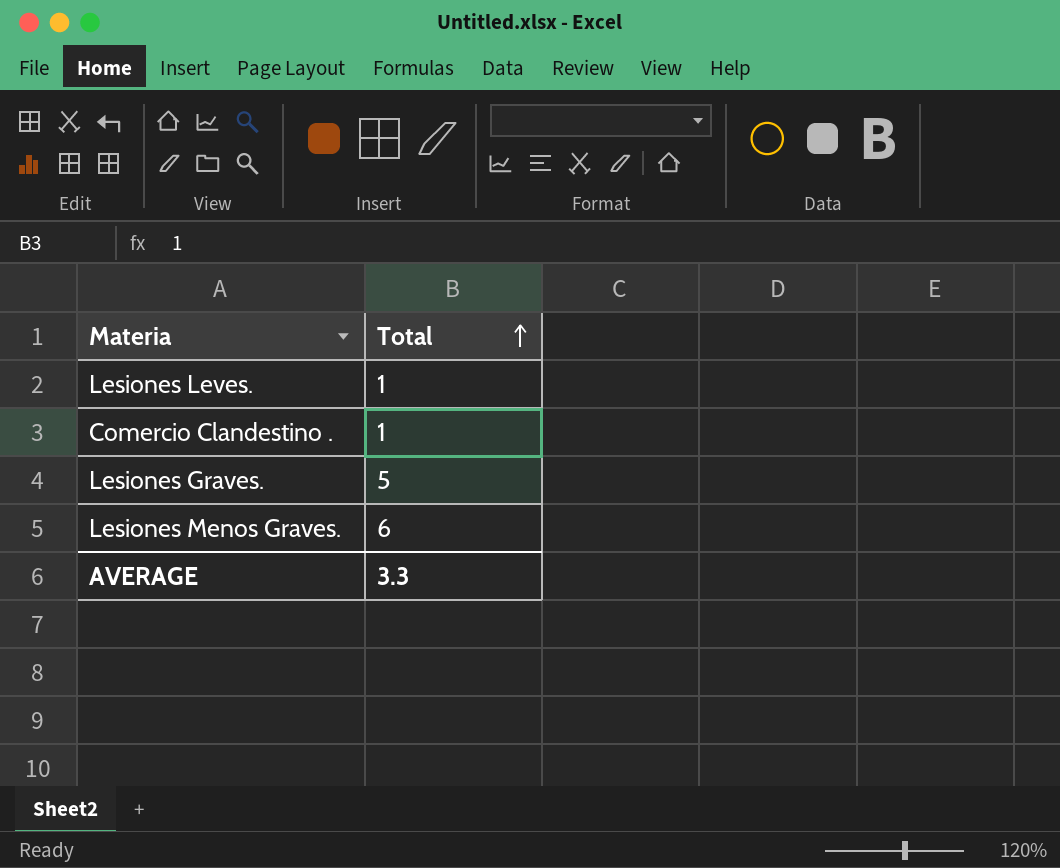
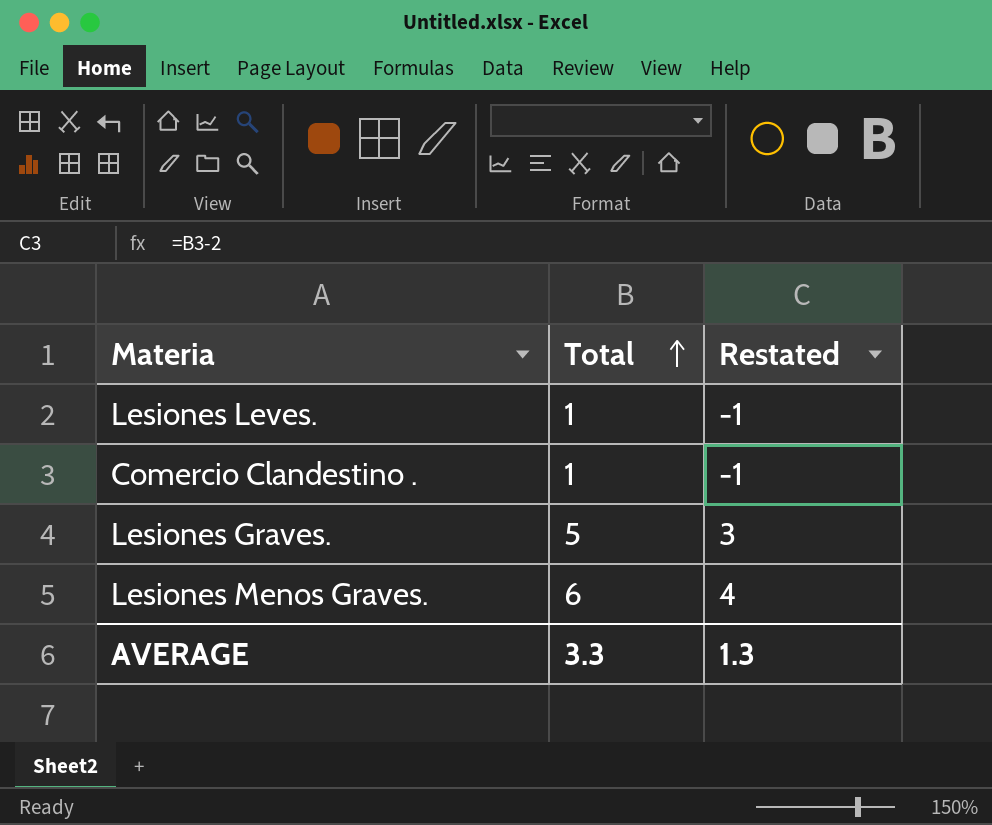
column Restated | formula: none -> [Total] - 2

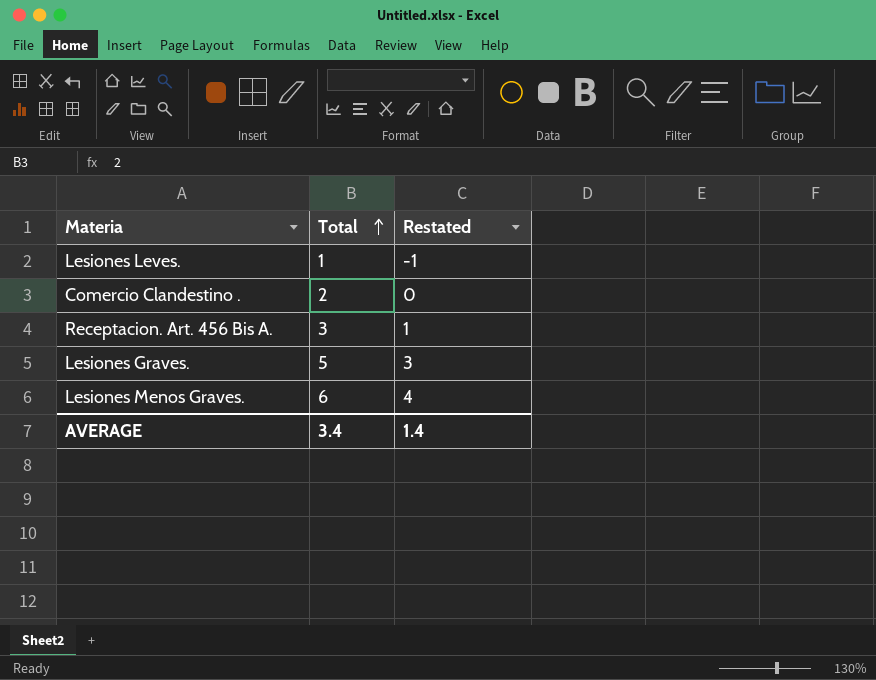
Comercio Clandestino . | Total: 1 -> 2
Comercio Clandestino . | Restated: -1 -> 0
row Receptacion. Art. 456 Bis A.: none -> 3 | 1
AVERAGE | Total: 3.3 -> 3.4
AVERAGE | Restated: 1.3 -> 1.4

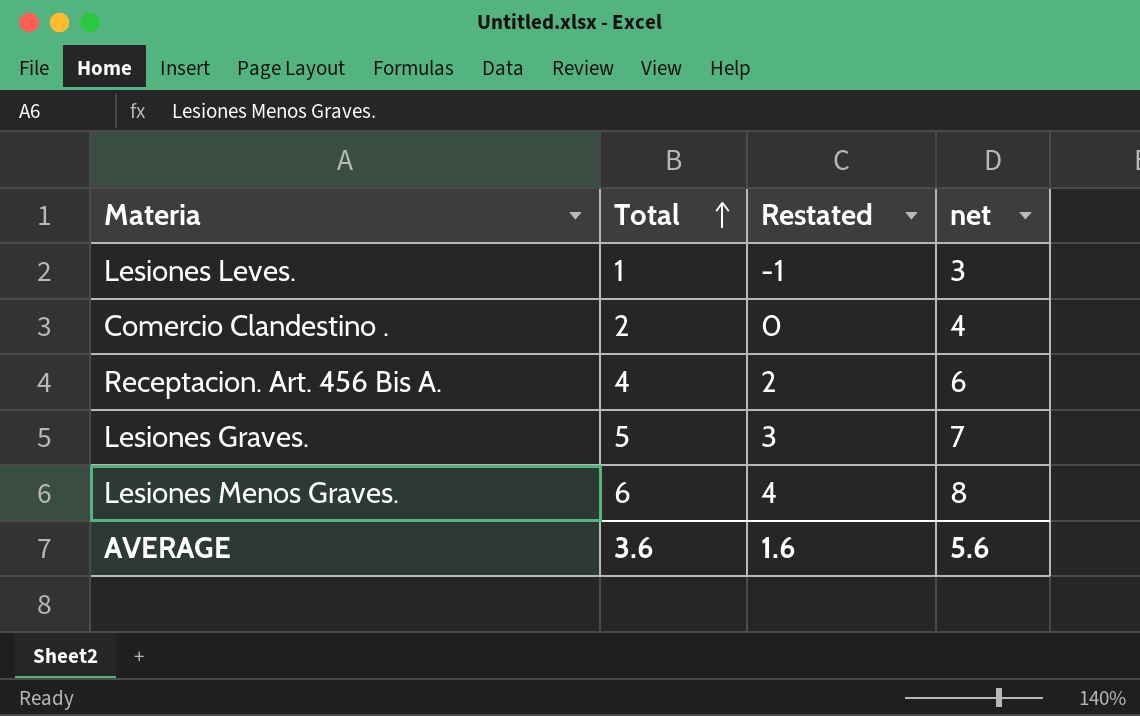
column net | formula: none -> [Total] + 2
Receptacion. Art. 456 Bis A. | Total: 3 -> 4
Receptacion. Art. 456 Bis A. | Restated: 1 -> 2
AVERAGE | Total: 3.4 -> 3.6
AVERAGE | Restated: 1.4 -> 1.6

